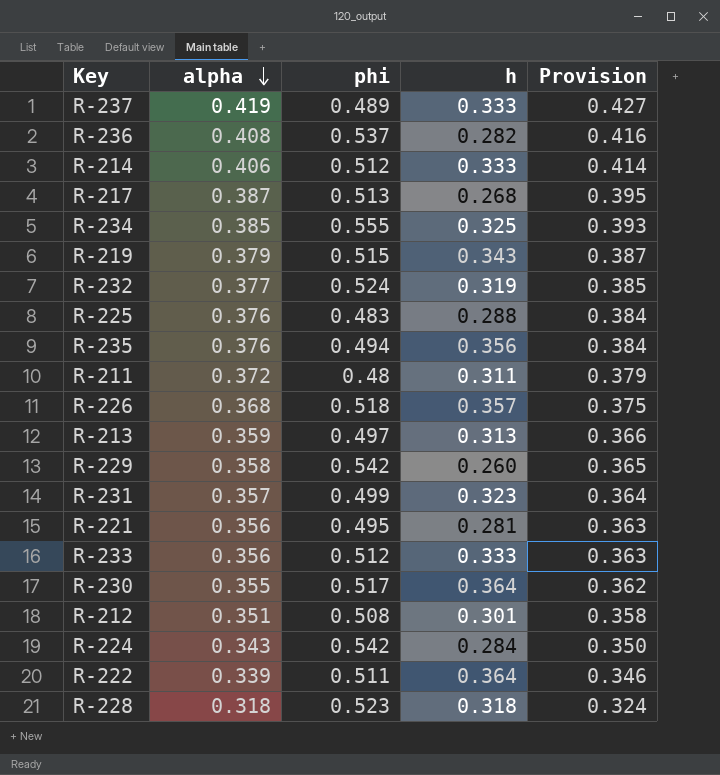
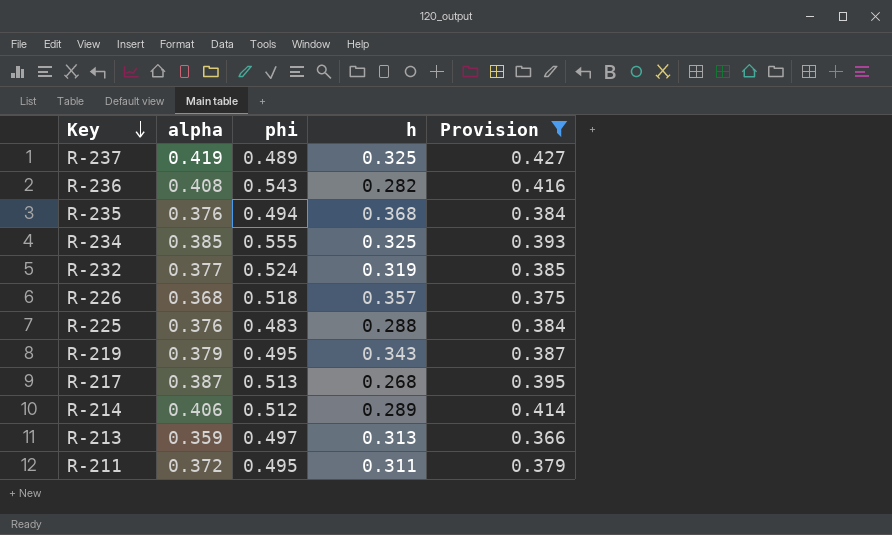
filter: none -> Provision >= 0.366
row order: alpha descending -> Key descending
R-237 | h: 0.333 -> 0.325
R-236 | phi: 0.537 -> 0.543
R-235 | h: 0.356 -> 0.368
R-219 | phi: 0.515 -> 0.495
R-214 | h: 0.333 -> 0.289
R-211 | phi: 0.48 -> 0.495

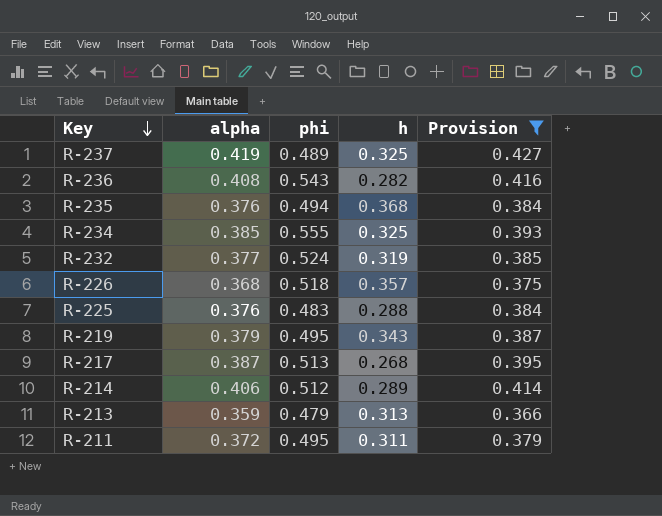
R-213 | phi: 0.497 -> 0.479

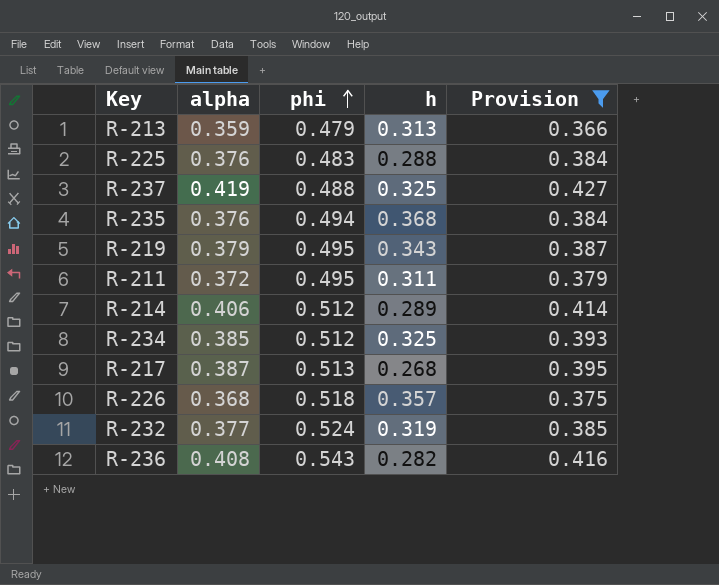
row order: Key descending -> phi ascending
R-237 | phi: 0.489 -> 0.488
R-234 | phi: 0.555 -> 0.512

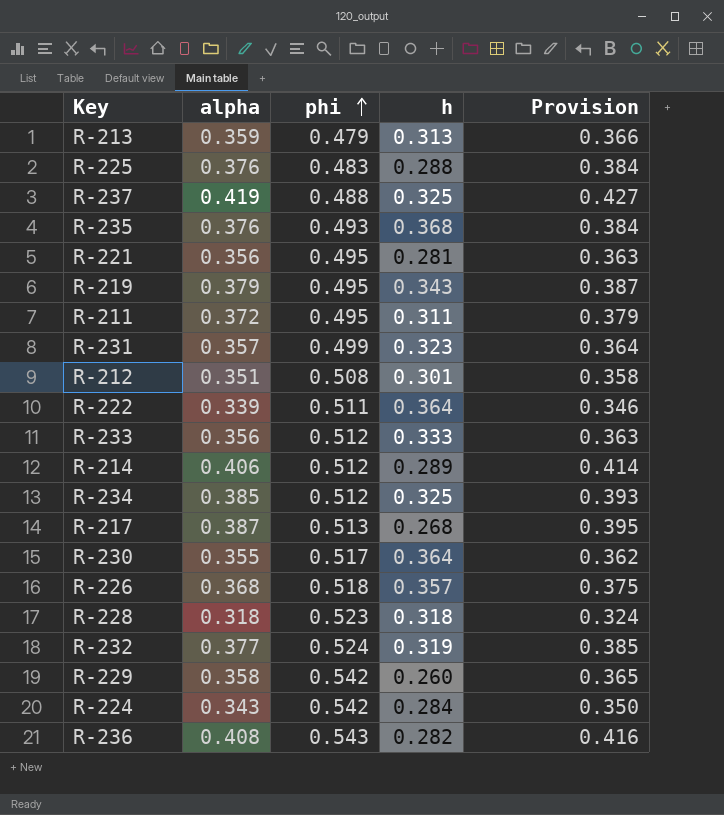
filter: Provision >= 0.366 -> none
R-235 | phi: 0.494 -> 0.493

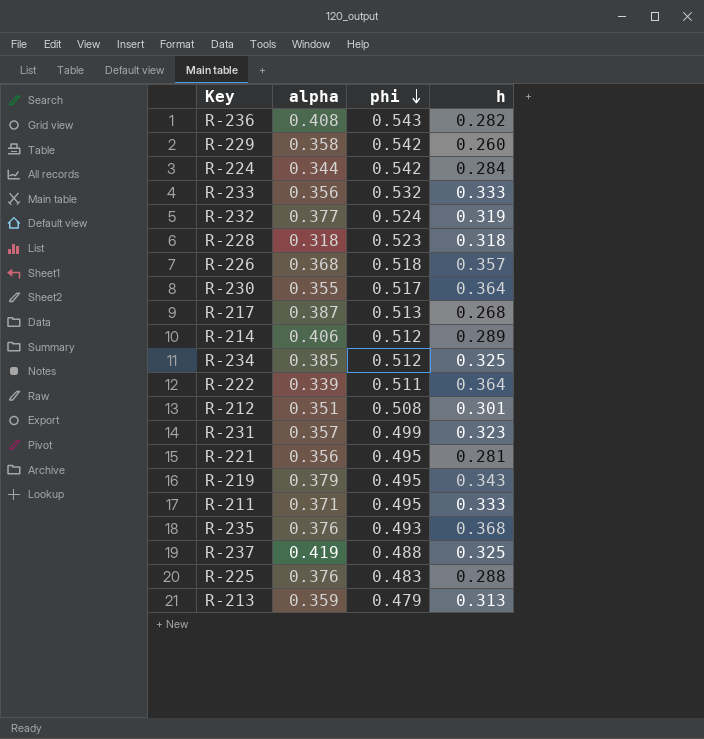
row order: phi ascending -> phi descending
column Provision | formula: [alpha] * 1.02 -> none
R-224 | alpha: 0.343 -> 0.344
R-233 | phi: 0.512 -> 0.532
R-211 | alpha: 0.372 -> 0.371
R-211 | h: 0.311 -> 0.333

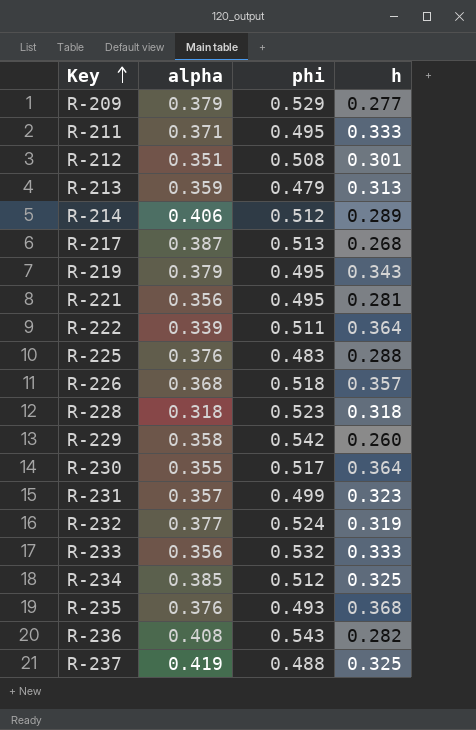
row order: phi descending -> Key ascending
row R-224: 0.344 | 0.542 | 0.284 -> none
row R-209: none -> 0.379 | 0.529 | 0.277

